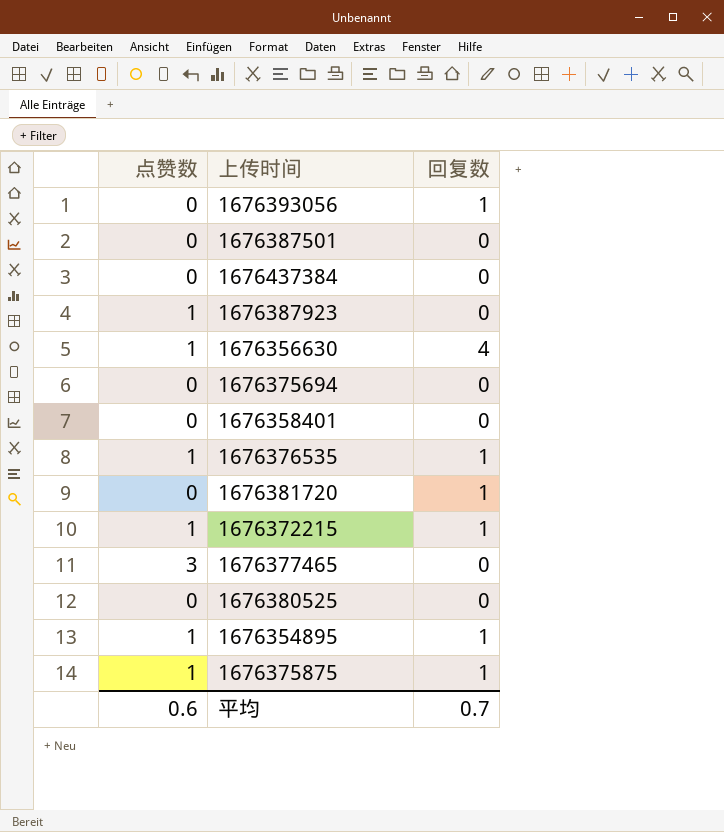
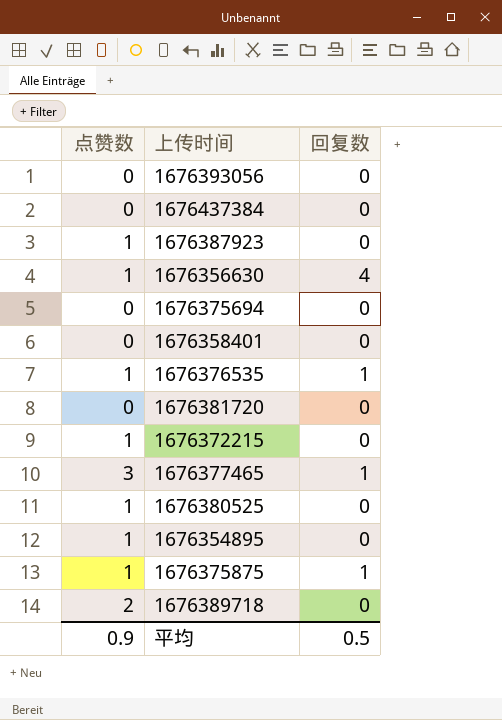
row 1676387501: 0 | 0 -> none
1676393056 | 回复数: 1 -> 0
1676381720 | 回复数: 1 -> 0
1676372215 | 回复数: 1 -> 0
1676377465 | 回复数: 0 -> 1
1676380525 | 点赞数: 0 -> 1
1676354895 | 回复数: 1 -> 0
row 1676389718: none -> 2 | 0
平均 | 点赞数: 0.6 -> 0.9
平均 | 回复数: 0.7 -> 0.5

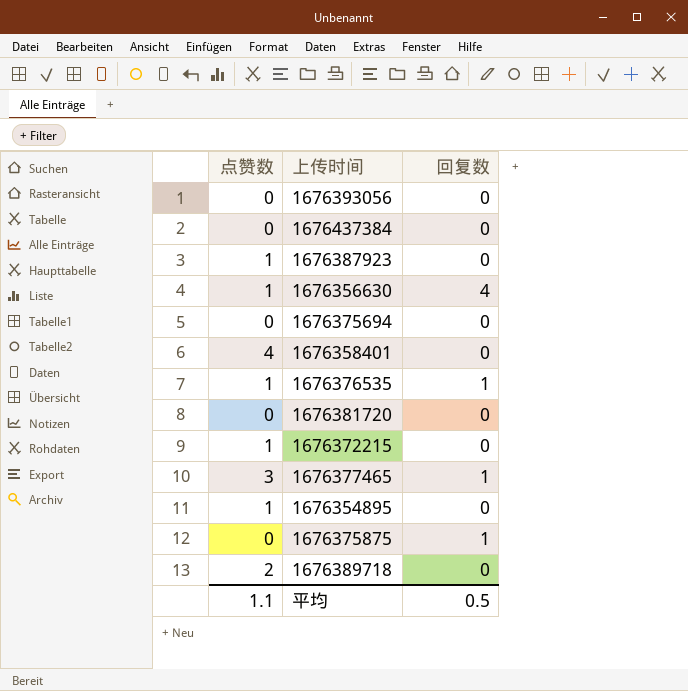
row 1676380525: 1 | 0 -> none
1676358401 | 点赞数: 0 -> 4
1676375875 | 点赞数: 1 -> 0
平均 | 点赞数: 0.9 -> 1.1

